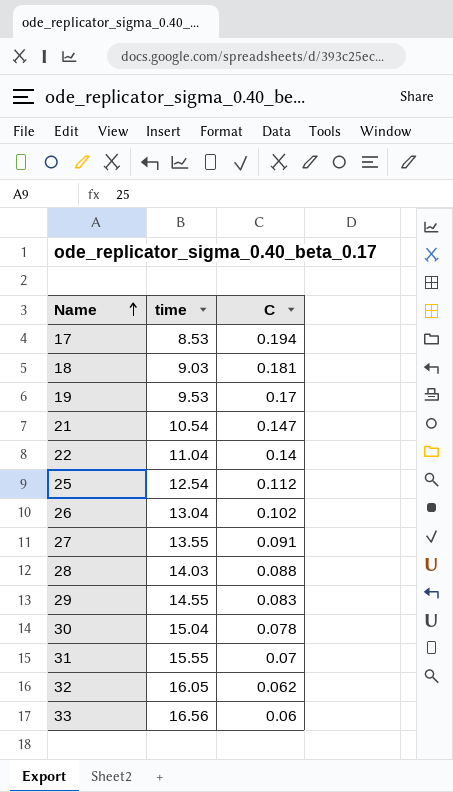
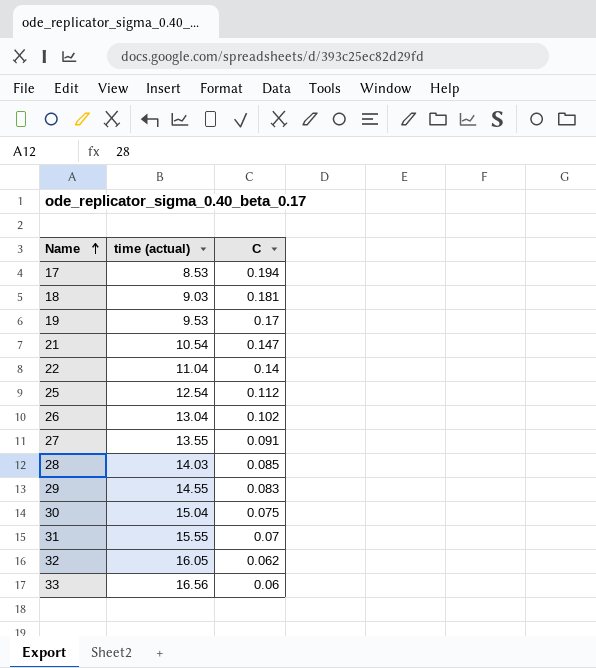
column name: time -> time (actual)
28 | C: 0.088 -> 0.085
30 | C: 0.078 -> 0.075

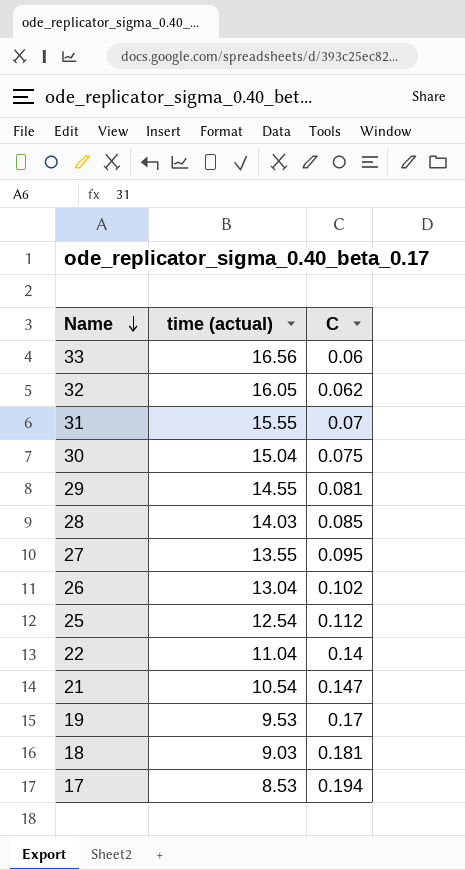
row order: Name ascending -> Name descending
29 | C: 0.083 -> 0.081
27 | C: 0.091 -> 0.095

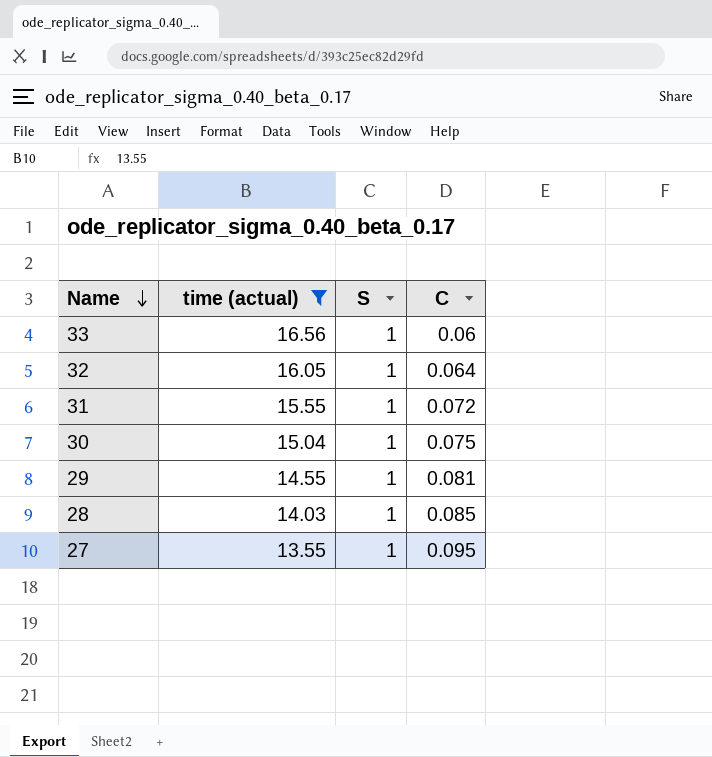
filter: none -> time (actual) >= 13.55
column S | position: none -> 3
32 | C: 0.062 -> 0.064
31 | C: 0.07 -> 0.072

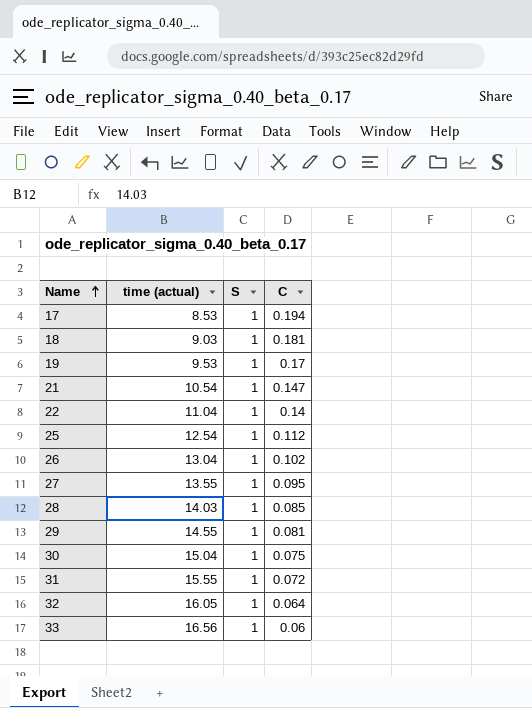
filter: time (actual) >= 13.55 -> none
row order: Name descending -> Name ascending

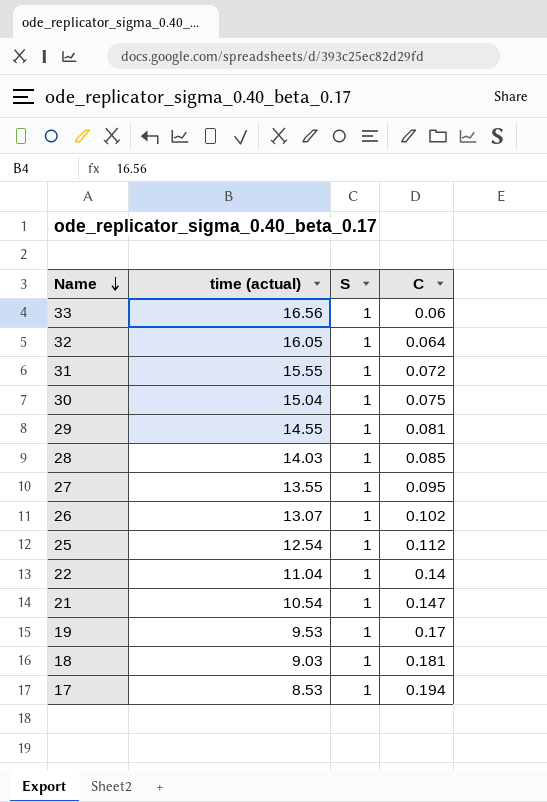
row order: Name ascending -> Name descending
26 | time (actual): 13.04 -> 13.07

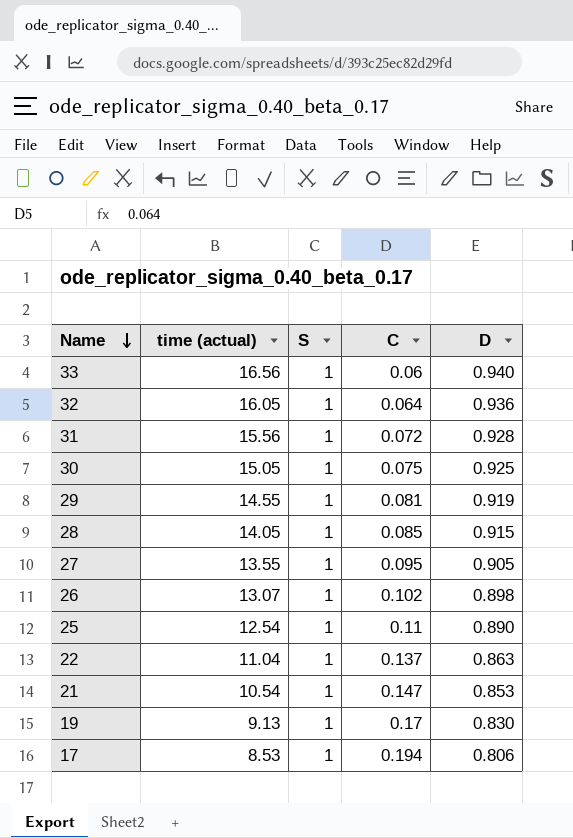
column D | formula: none -> [S] - [C]
row 18: 9.03 | 1 | 0.181 -> none
31 | time (actual): 15.55 -> 15.56
30 | time (actual): 15.04 -> 15.05
28 | time (actual): 14.03 -> 14.05
25 | C: 0.112 -> 0.11
22 | C: 0.14 -> 0.137
19 | time (actual): 9.53 -> 9.13

